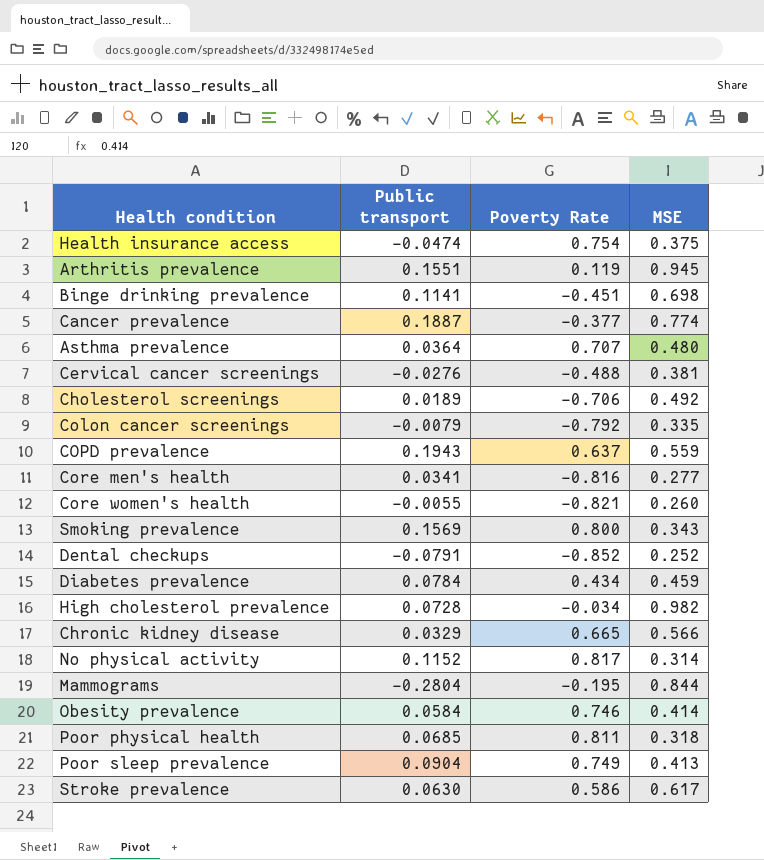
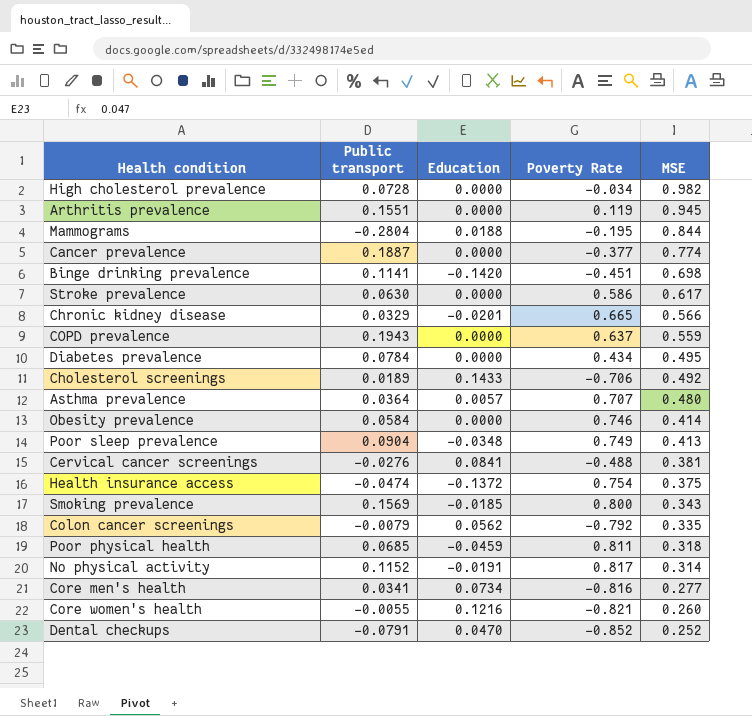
row order: none -> MSE descending
column Education | position: none -> 3
Diabetes prevalence | MSE: 0.459 -> 0.495

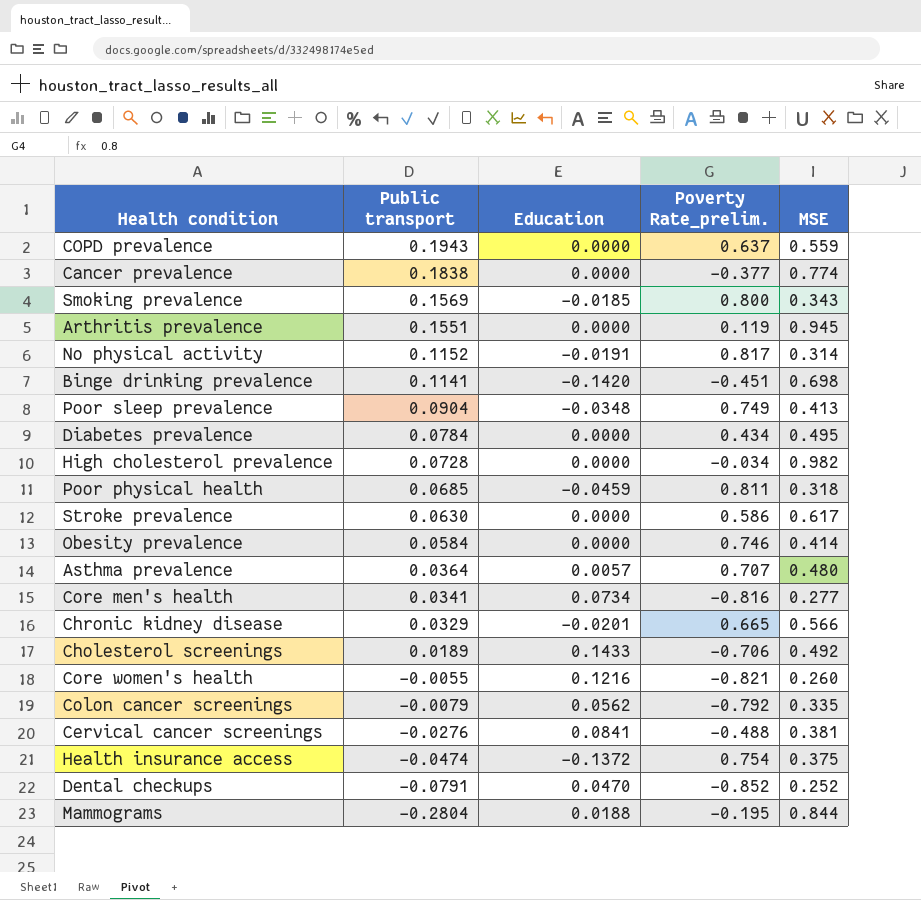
row order: MSE descending -> Public transport descending
column name: Poverty Rate -> Poverty Rate_prelim.
Cancer prevalence | Public transport: 0.1887 -> 0.1838

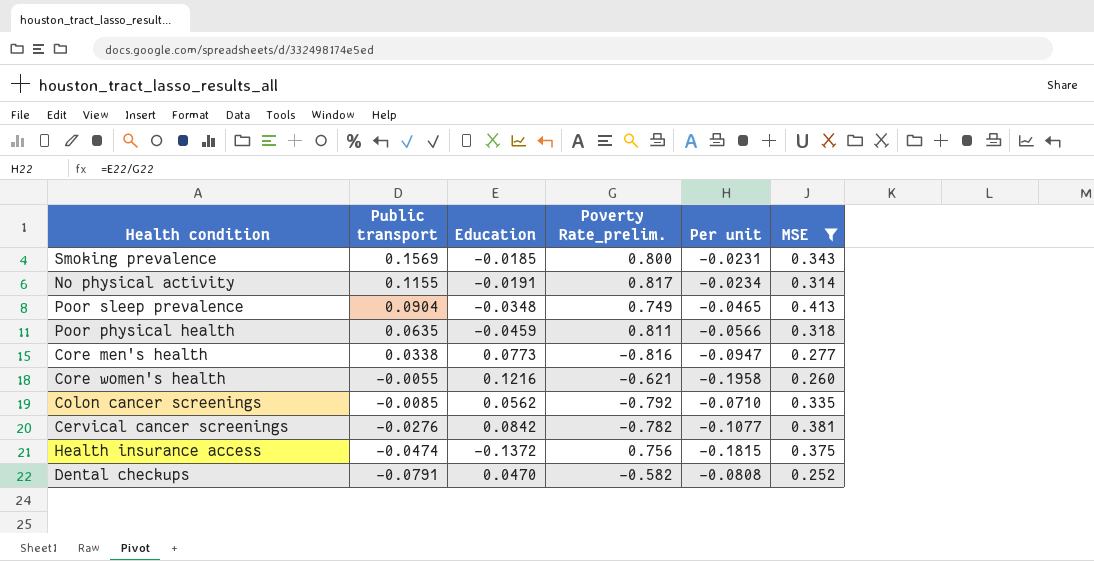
filter: none -> MSE <= 0.413
column Per unit | formula: none -> [Education] / [Poverty Rate_prelim.]
No physical activity | Public transport: 0.1152 -> 0.1155
Poor physical health | Public transport: 0.0685 -> 0.0635
Core men's health | Public transport: 0.0341 -> 0.0338
Core men's health | Education: 0.0734 -> 0.0773
Core women's health | Poverty Rate_prelim.: -0.821 -> -0.621
Colon cancer screenings | Public transport: -0.0079 -> -0.0085
Cervical cancer screenings | Education: 0.0841 -> 0.0842
Cervical cancer screenings | Poverty Rate_prelim.: -0.488 -> -0.782
Health insurance access | Poverty Rate_prelim.: 0.754 -> 0.756
Dental checkups | Poverty Rate_prelim.: -0.852 -> -0.582

